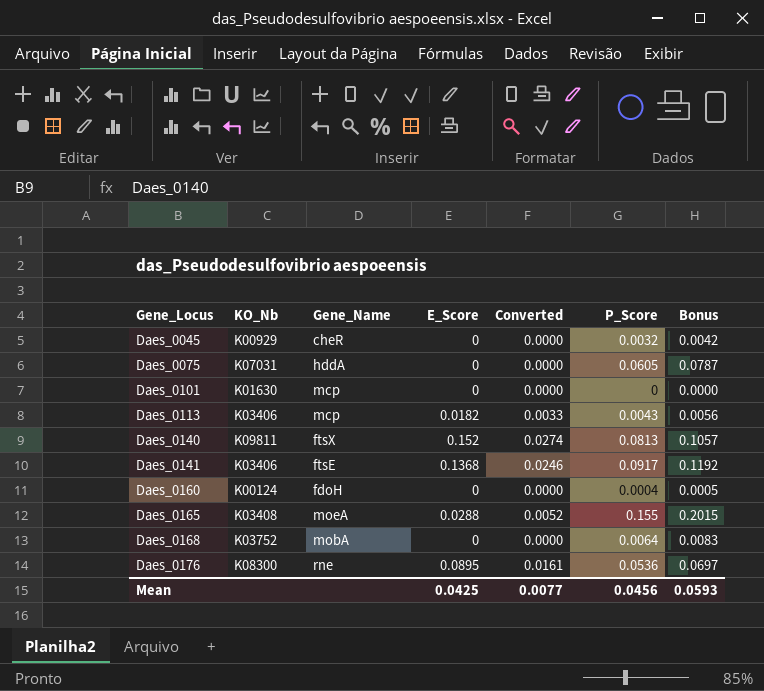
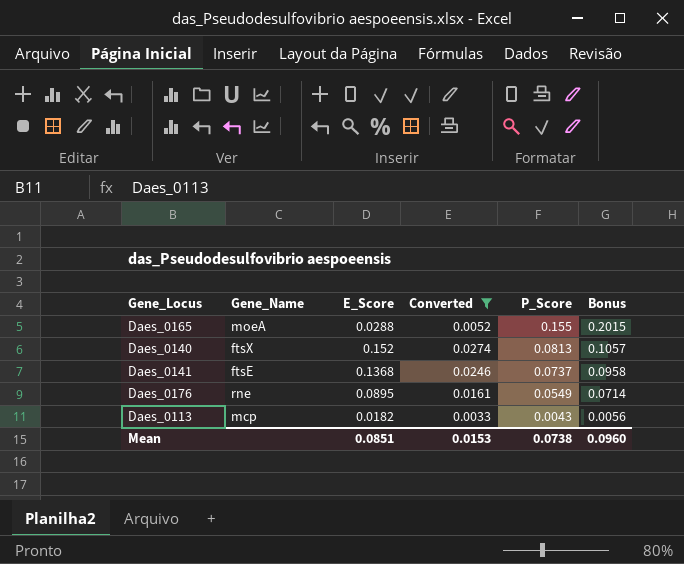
filter: none -> Converted != 0.0000
row order: Gene_Locus ascending -> P_Score descending
column KO_Nb | position: 2 -> none
Daes_0141 | P_Score: 0.0917 -> 0.0737
Daes_0141 | Bonus: 0.1192 -> 0.0958
Daes_0176 | P_Score: 0.0536 -> 0.0549
Daes_0176 | Bonus: 0.0697 -> 0.0714
Mean | E_Score: 0.0425 -> 0.0851
Mean | Converted: 0.0077 -> 0.0153
Mean | P_Score: 0.0456 -> 0.0738
Mean | Bonus: 0.0593 -> 0.0960

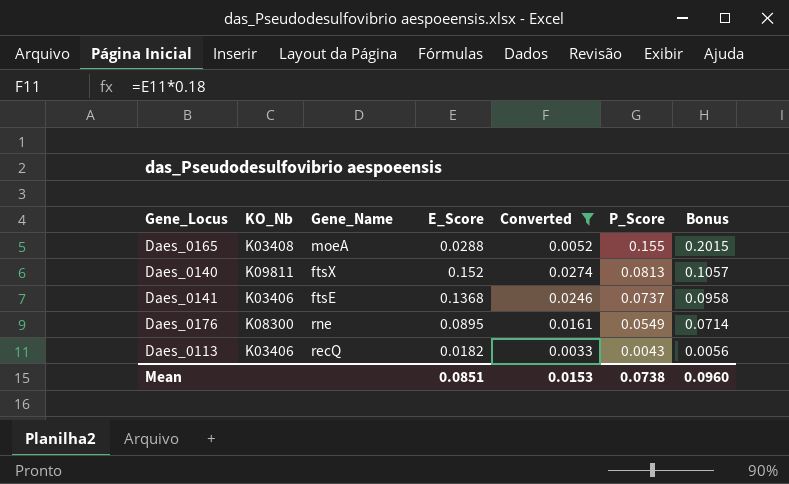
column KO_Nb | position: none -> 2
Daes_0113 | Gene_Name: mcp -> recQ

